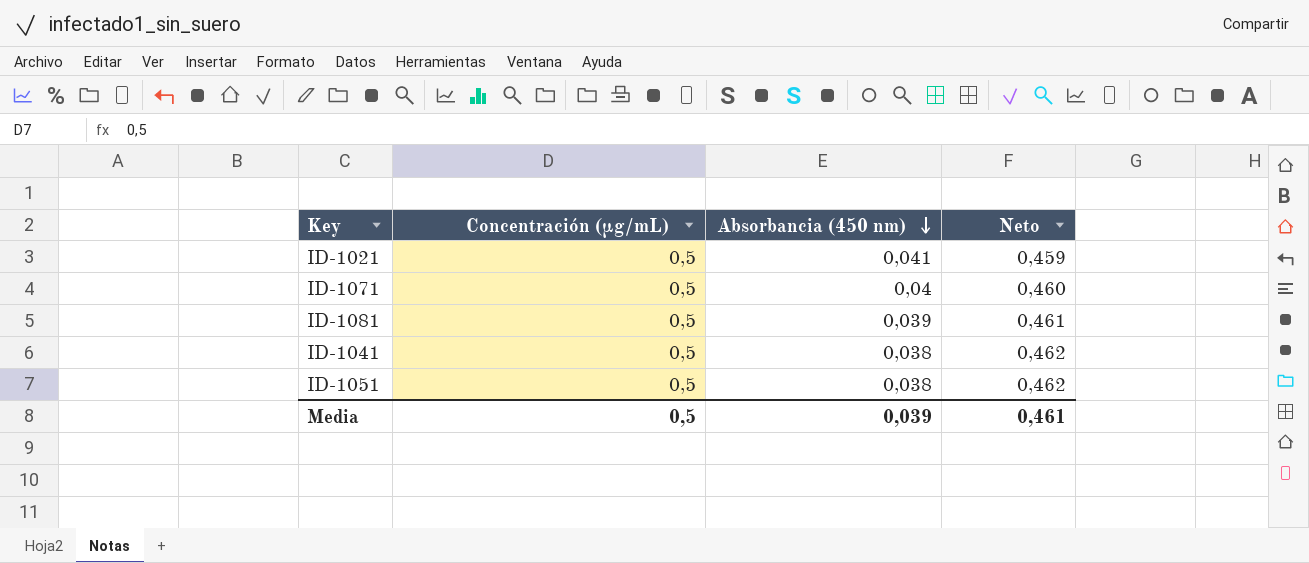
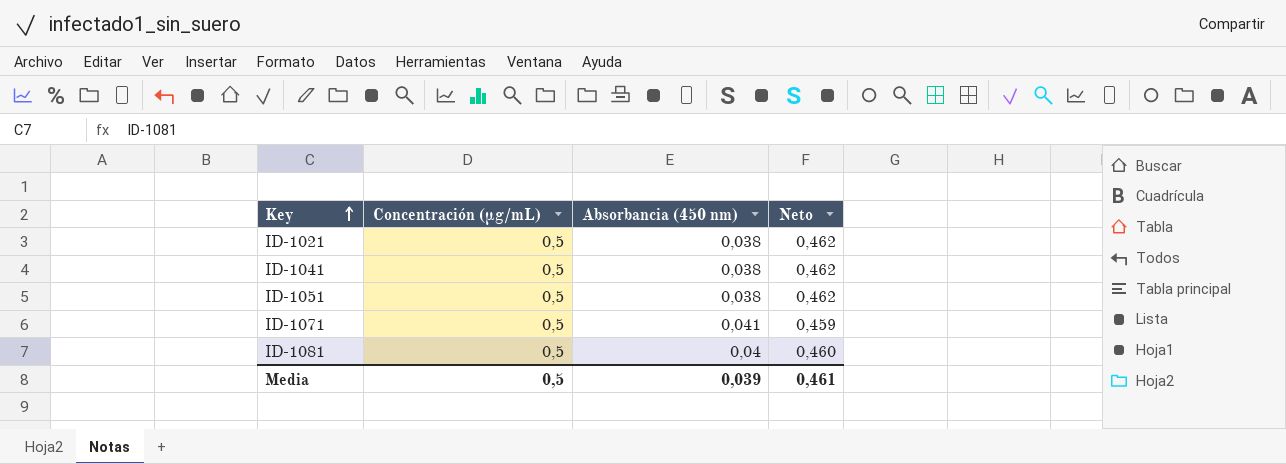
row order: Absorbancia (450 nm) descending -> Key ascending
ID-1021 | Absorbancia (450 nm): 0,041 -> 0,038
ID-1021 | Neto: 0,459 -> 0,462
ID-1071 | Absorbancia (450 nm): 0,04 -> 0,041
ID-1071 | Neto: 0,460 -> 0,459
ID-1081 | Absorbancia (450 nm): 0,039 -> 0,04
ID-1081 | Neto: 0,461 -> 0,460

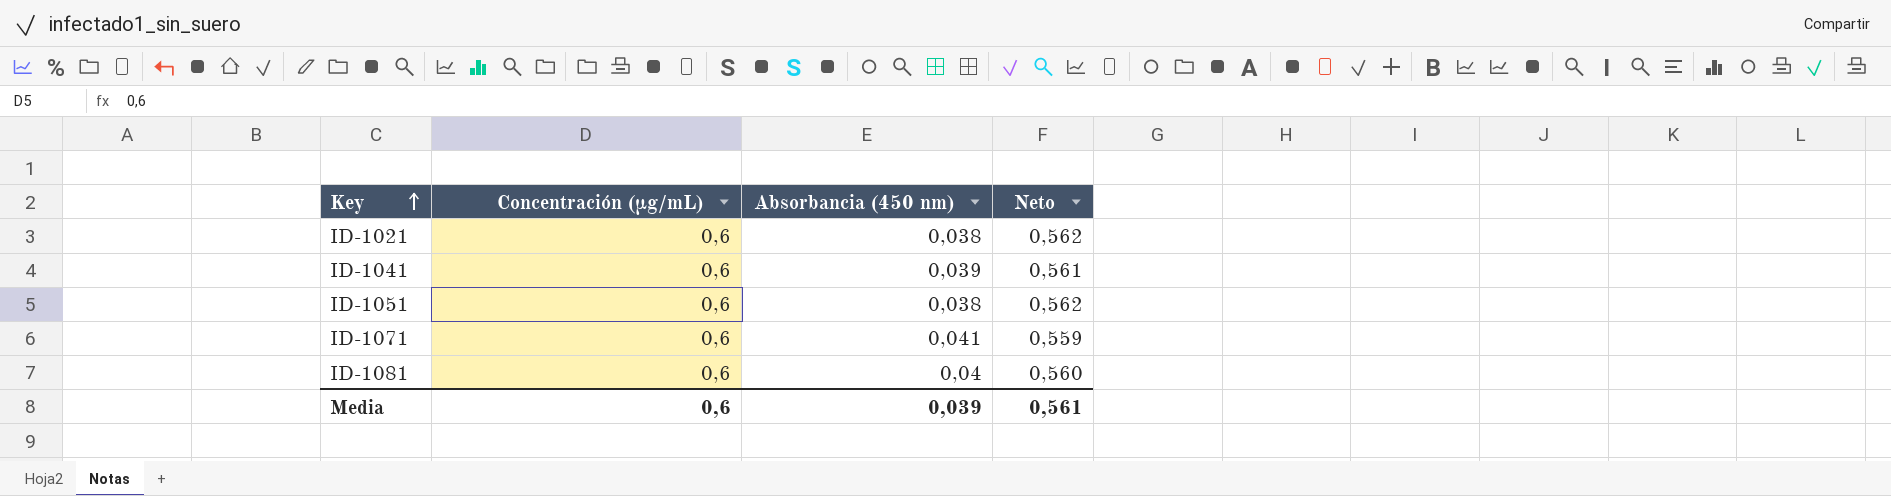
ID-1021 | Concentración (µg/mL): 0,5 -> 0,6
ID-1021 | Neto: 0,462 -> 0,562
ID-1041 | Concentración (µg/mL): 0,5 -> 0,6
ID-1041 | Absorbancia (450 nm): 0,038 -> 0,039
ID-1041 | Neto: 0,462 -> 0,561
ID-1051 | Concentración (µg/mL): 0,5 -> 0,6
ID-1051 | Neto: 0,462 -> 0,562
ID-1071 | Concentración (µg/mL): 0,5 -> 0,6
ID-1071 | Neto: 0,459 -> 0,559
ID-1081 | Concentración (µg/mL): 0,5 -> 0,6
ID-1081 | Neto: 0,460 -> 0,560
Media | Concentración (µg/mL): 0,5 -> 0,6
Media | Neto: 0,461 -> 0,561

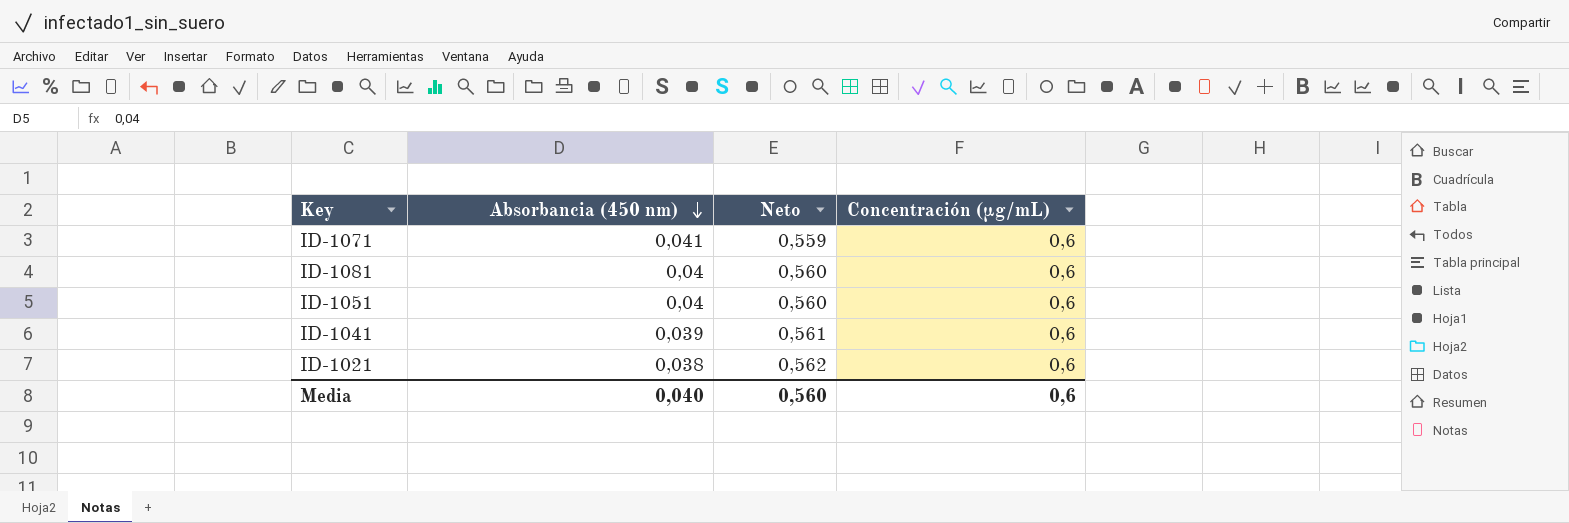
row order: Key ascending -> Absorbancia (450 nm) descending
column Concentración (µg/mL) | position: 2 -> 4
ID-1051 | Absorbancia (450 nm): 0,038 -> 0,04
ID-1051 | Neto: 0,562 -> 0,560
Media | Absorbancia (450 nm): 0,039 -> 0,040
Media | Neto: 0,561 -> 0,560

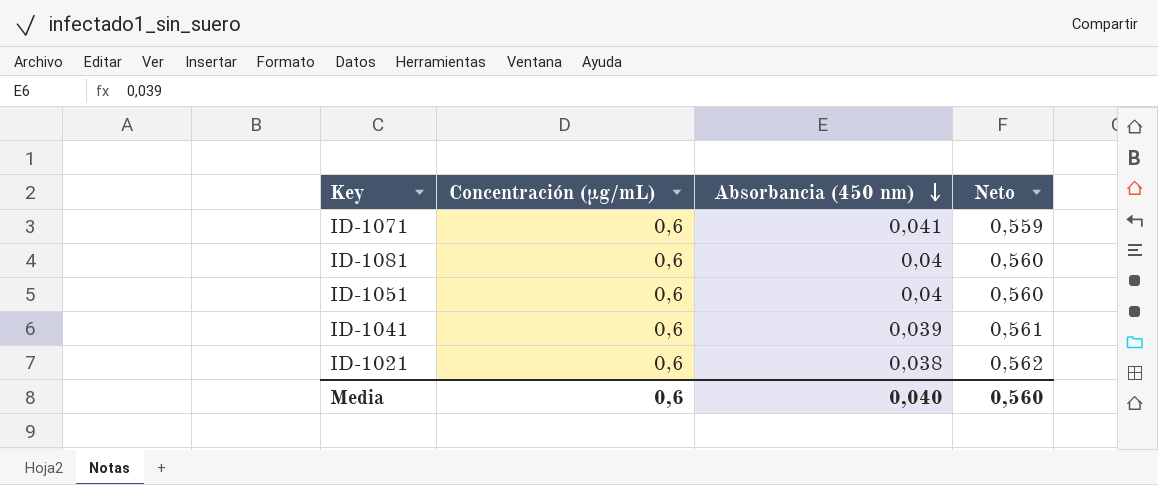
column Concentración (µg/mL) | position: 4 -> 2

